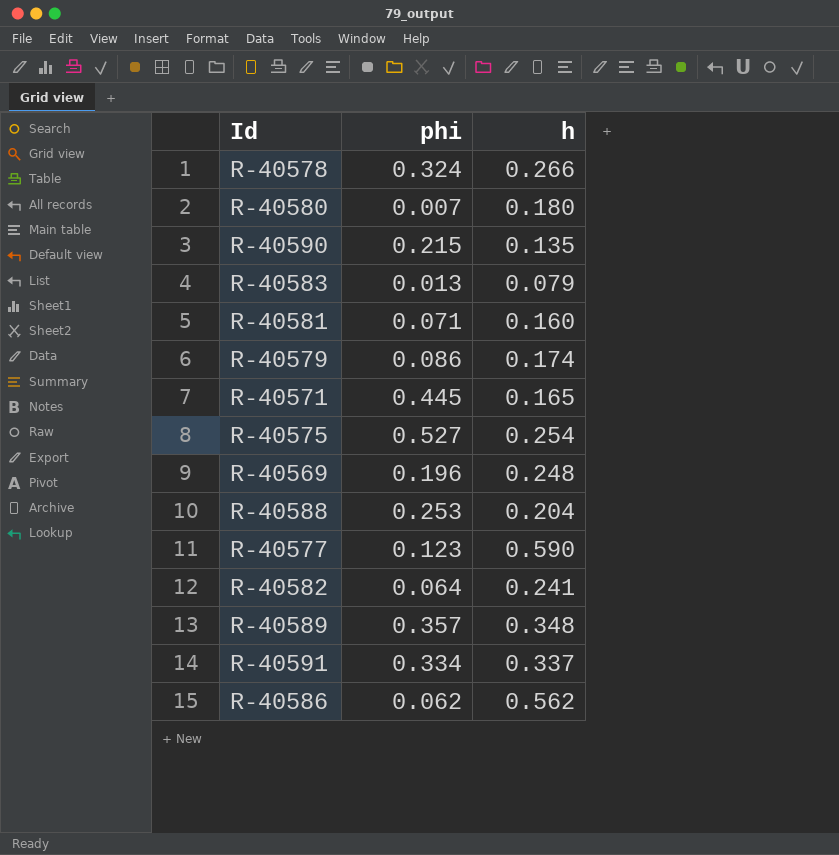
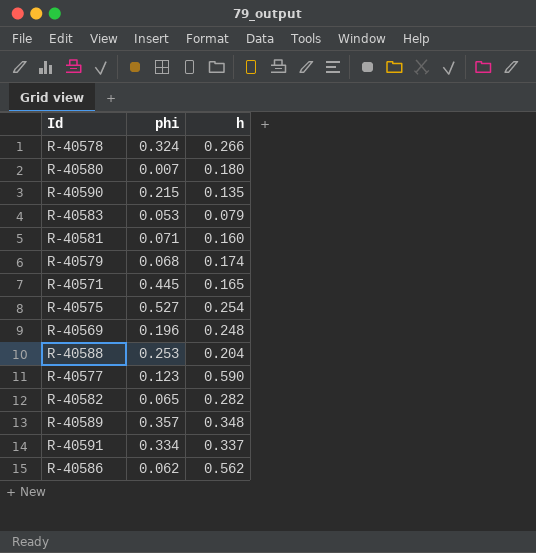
R-40583 | phi: 0.013 -> 0.053
R-40579 | phi: 0.086 -> 0.068
R-40582 | phi: 0.064 -> 0.065
R-40582 | h: 0.241 -> 0.282

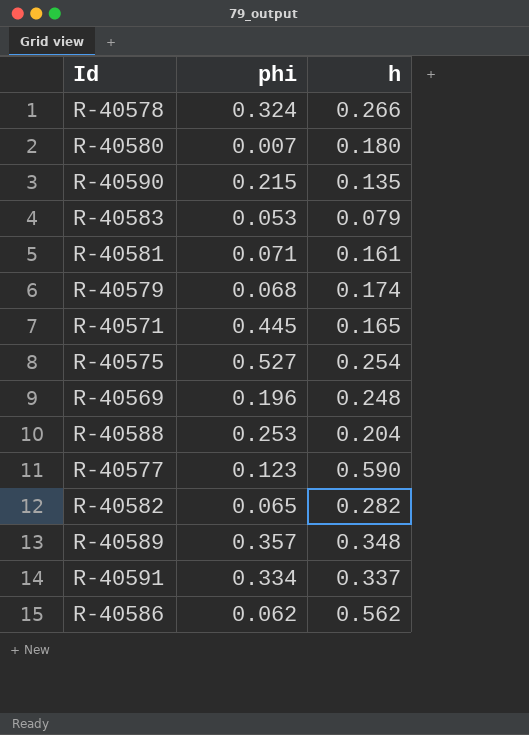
R-40581 | h: 0.160 -> 0.161

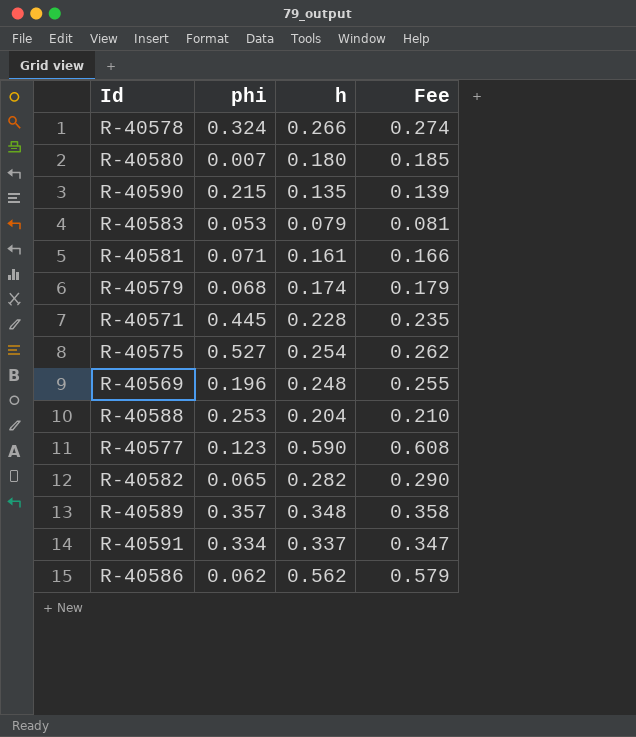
column Fee | formula: none -> [h] * 1.03
R-40571 | h: 0.165 -> 0.228

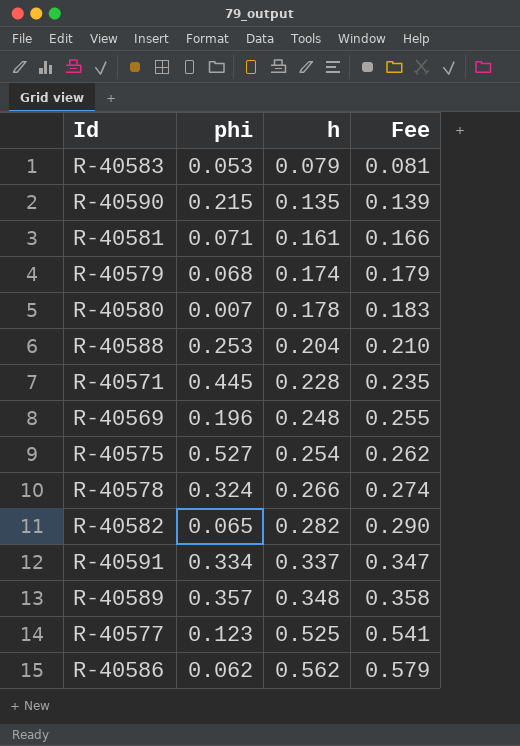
row order: none -> h ascending
R-40580 | h: 0.180 -> 0.178
R-40580 | Fee: 0.185 -> 0.183
R-40577 | h: 0.590 -> 0.525
R-40577 | Fee: 0.608 -> 0.541

